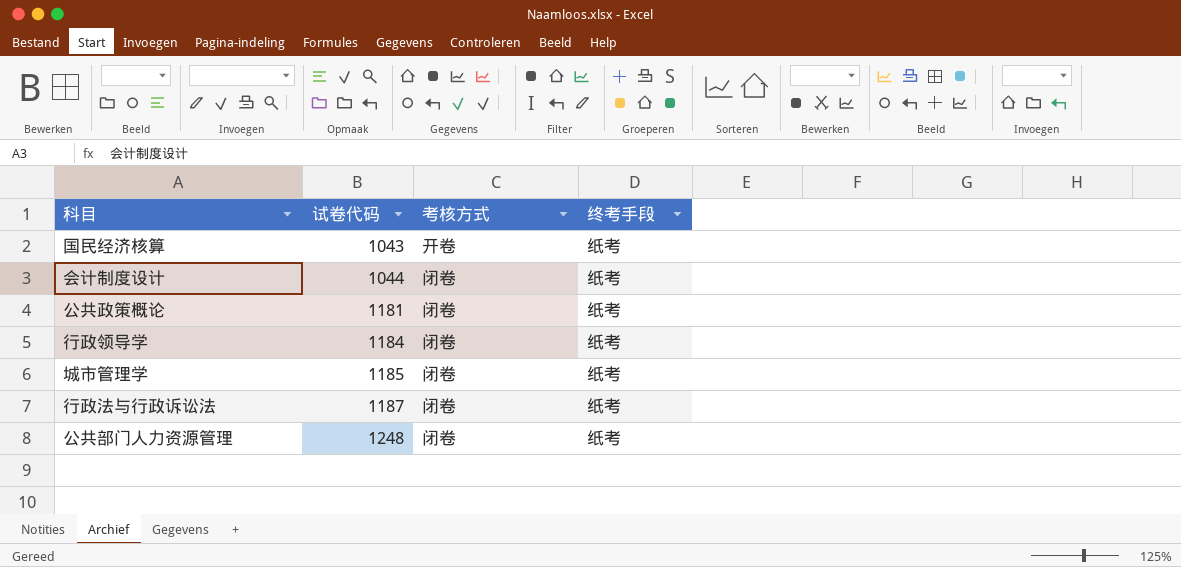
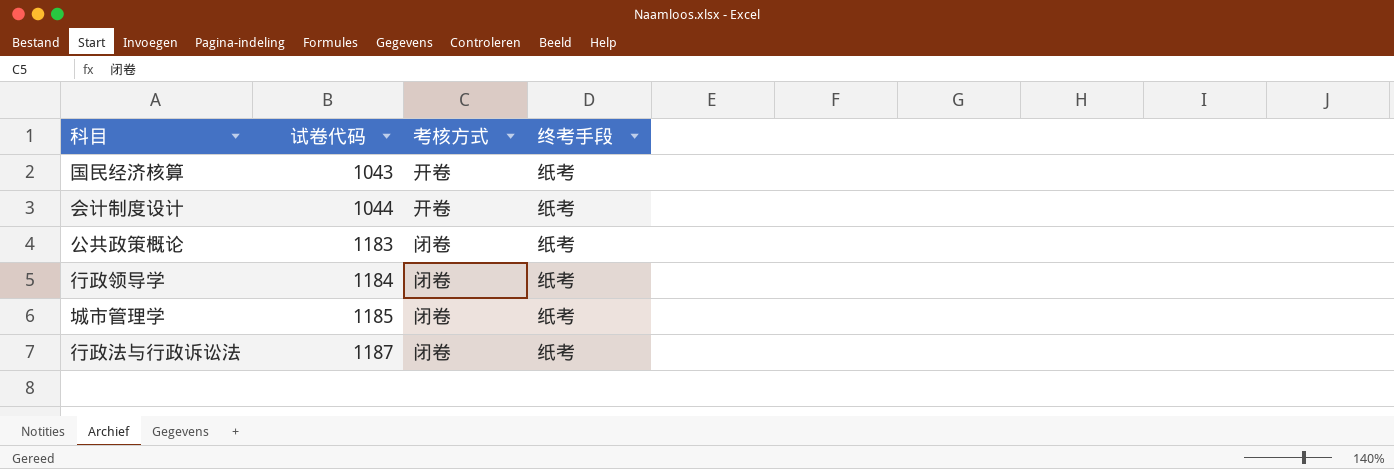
row 公共部门人力资源管理: 1248 | 闭卷 | 纸考 -> none
会计制度设计 | 考核方式: 闭卷 -> 开卷
公共政策概论 | 试卷代码: 1181 -> 1183

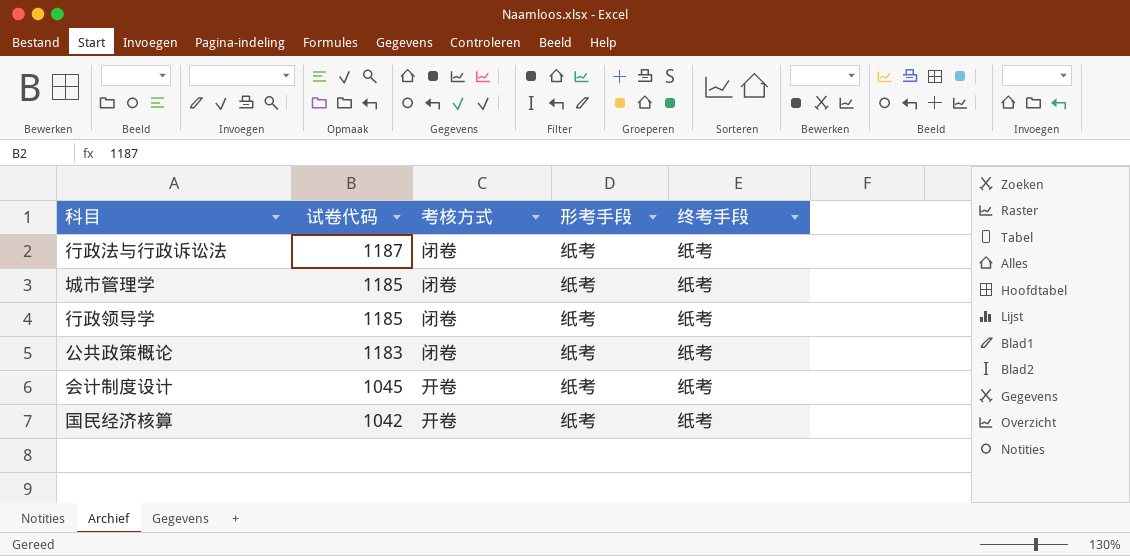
row order: 试卷代码 ascending -> 试卷代码 descending
column 形考手段 | position: none -> 4
行政领导学 | 试卷代码: 1184 -> 1185
会计制度设计 | 试卷代码: 1044 -> 1045
国民经济核算 | 试卷代码: 1043 -> 1042

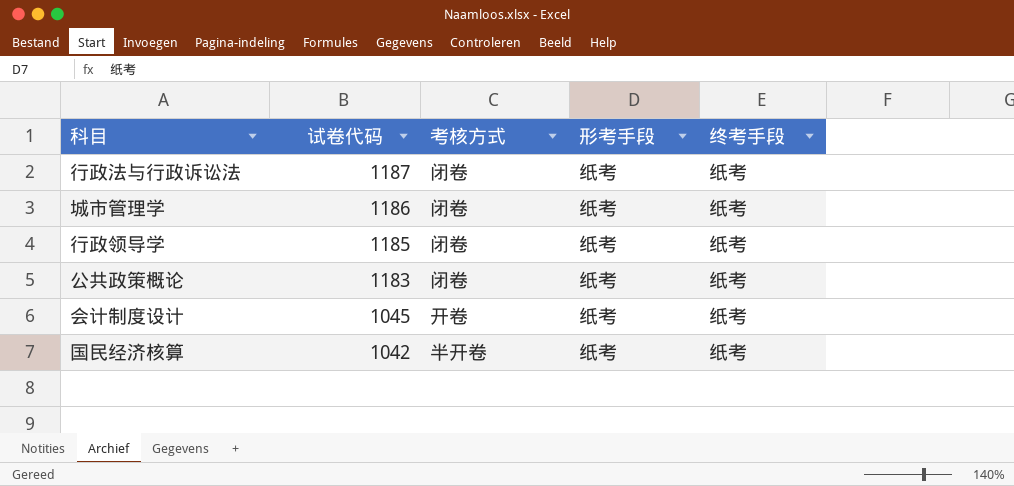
城市管理学 | 试卷代码: 1185 -> 1186
国民经济核算 | 考核方式: 开卷 -> 半开卷

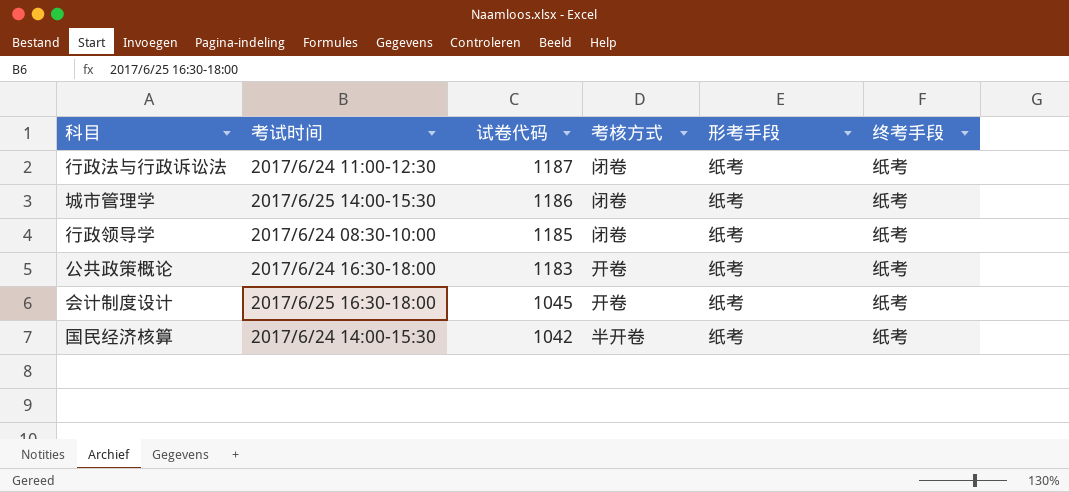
column 考试时间 | position: none -> 2
公共政策概论 | 考核方式: 闭卷 -> 开卷

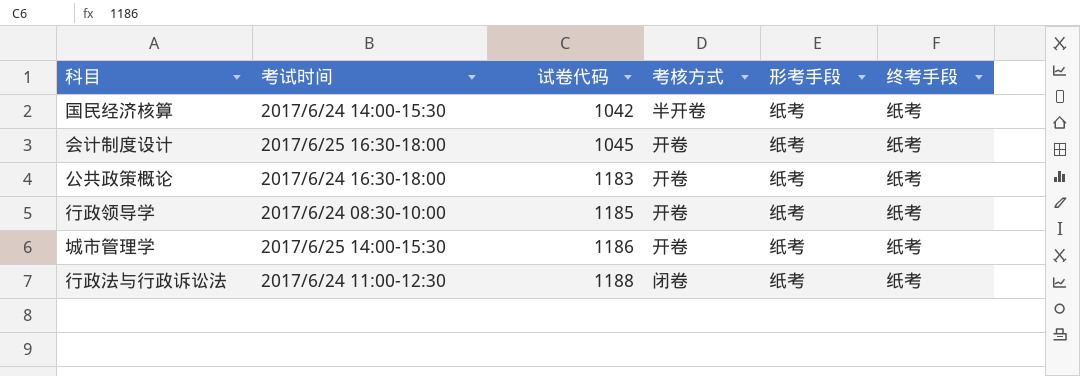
row order: 试卷代码 descending -> 试卷代码 ascending
行政领导学 | 考核方式: 闭卷 -> 开卷
城市管理学 | 考核方式: 闭卷 -> 开卷
行政法与行政诉讼法 | 试卷代码: 1187 -> 1188

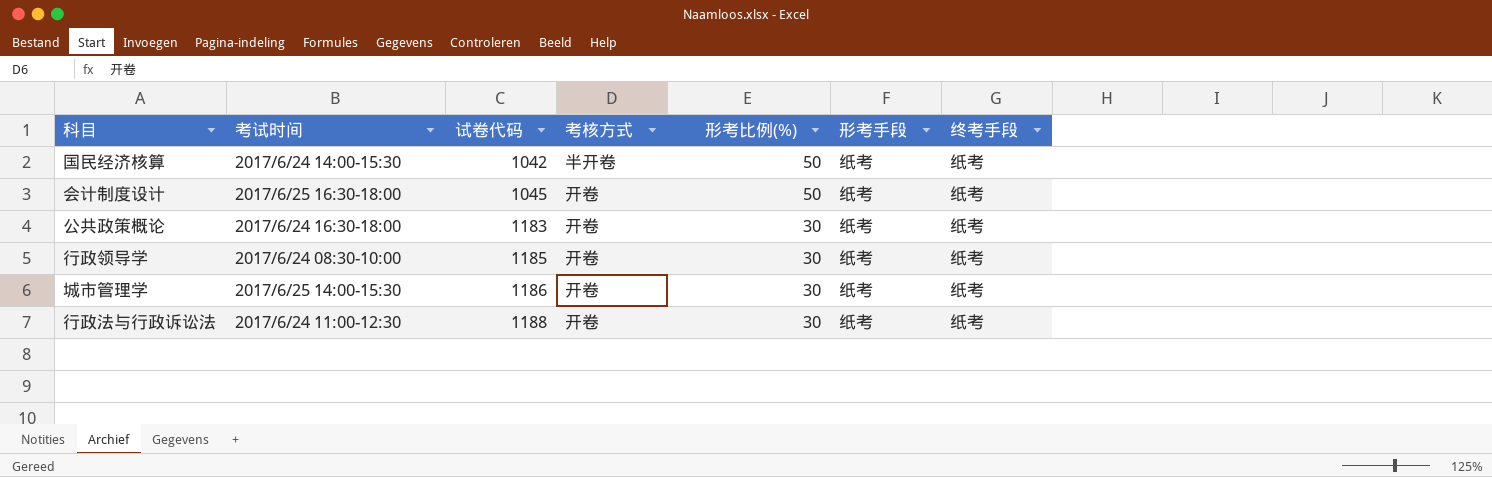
column 形考比例(%) | position: none -> 5
行政法与行政诉讼法 | 考核方式: 闭卷 -> 开卷

